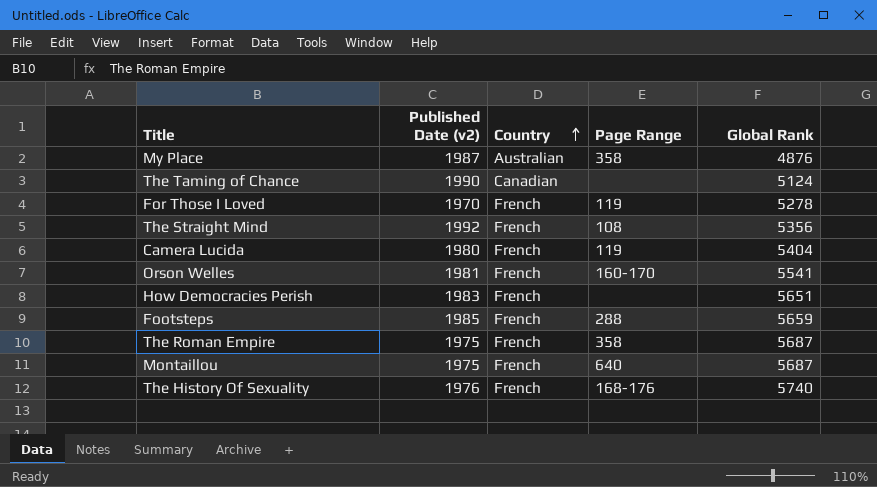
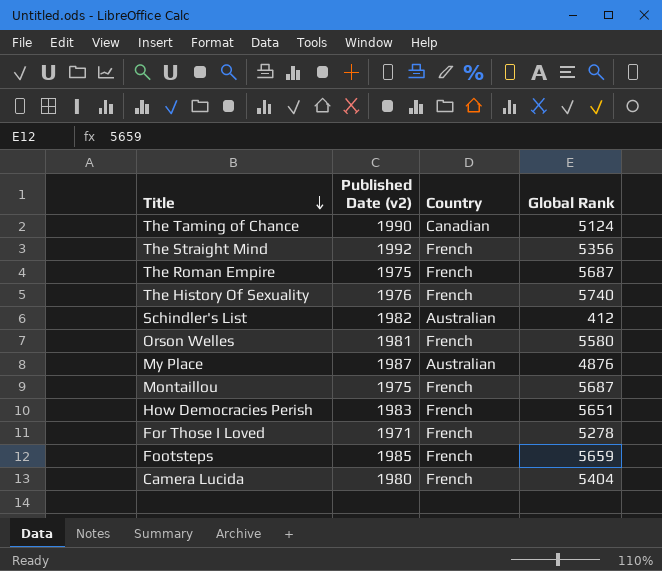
row order: Country ascending -> Title descending
column Page Range | position: 4 -> none
row Schindler's List: none -> 1982 | Australian | 412
Orson Welles | Global Rank: 5541 -> 5580
For Those I Loved | Published Date (v2): 1970 -> 1971

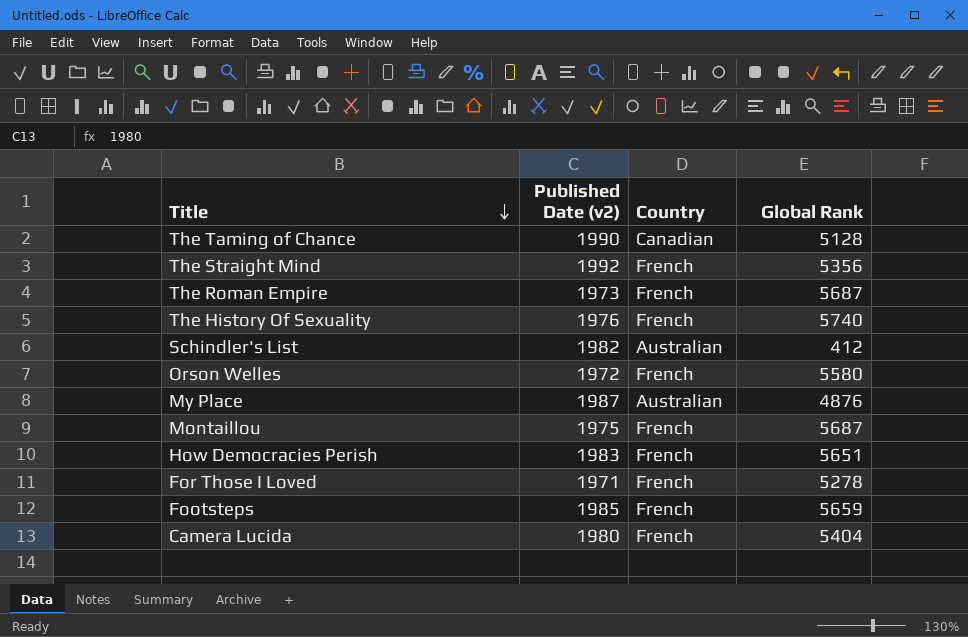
The Taming of Chance | Global Rank: 5124 -> 5128
The Roman Empire | Published Date (v2): 1975 -> 1973
Orson Welles | Published Date (v2): 1981 -> 1972

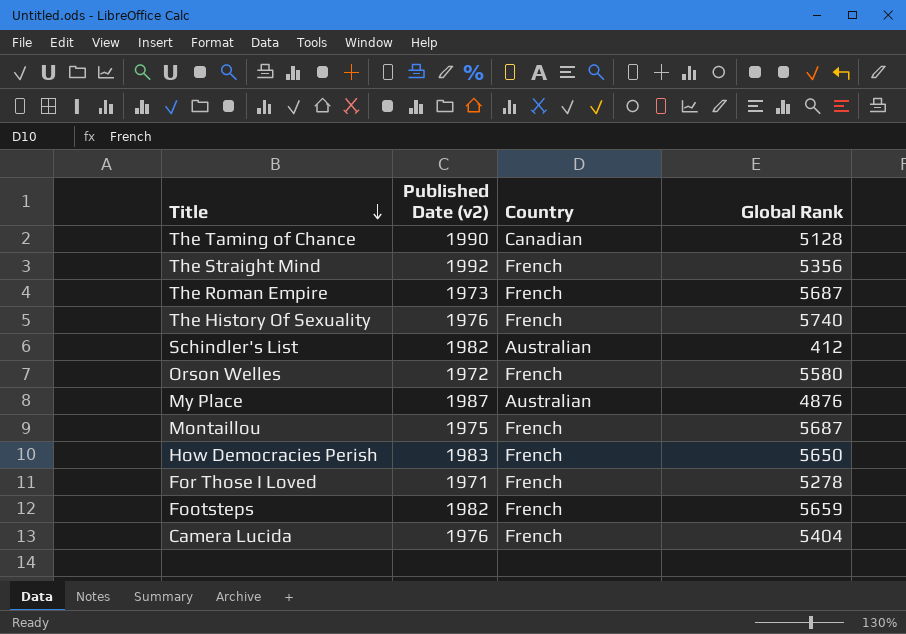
How Democracies Perish | Global Rank: 5651 -> 5650
Footsteps | Published Date (v2): 1985 -> 1982
Camera Lucida | Published Date (v2): 1980 -> 1976

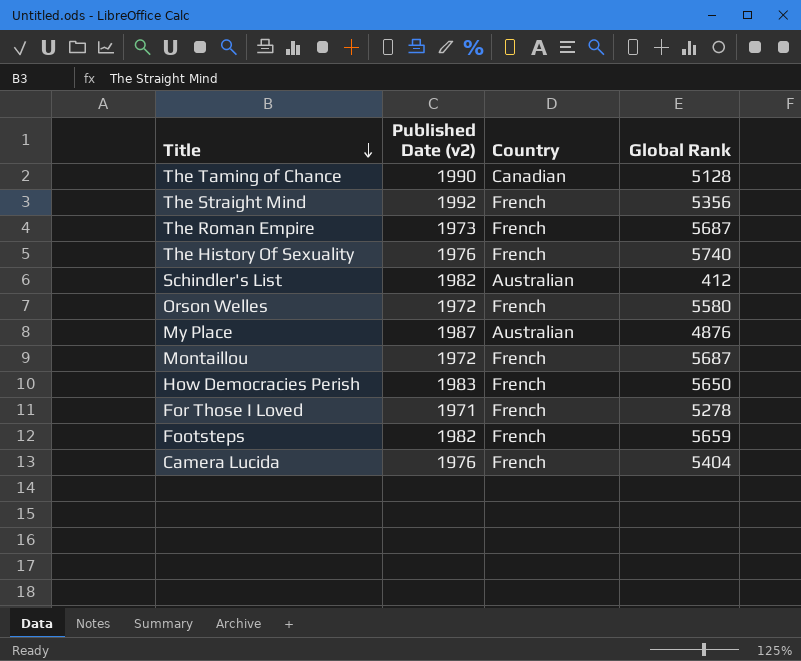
Montaillou | Published Date (v2): 1975 -> 1972

